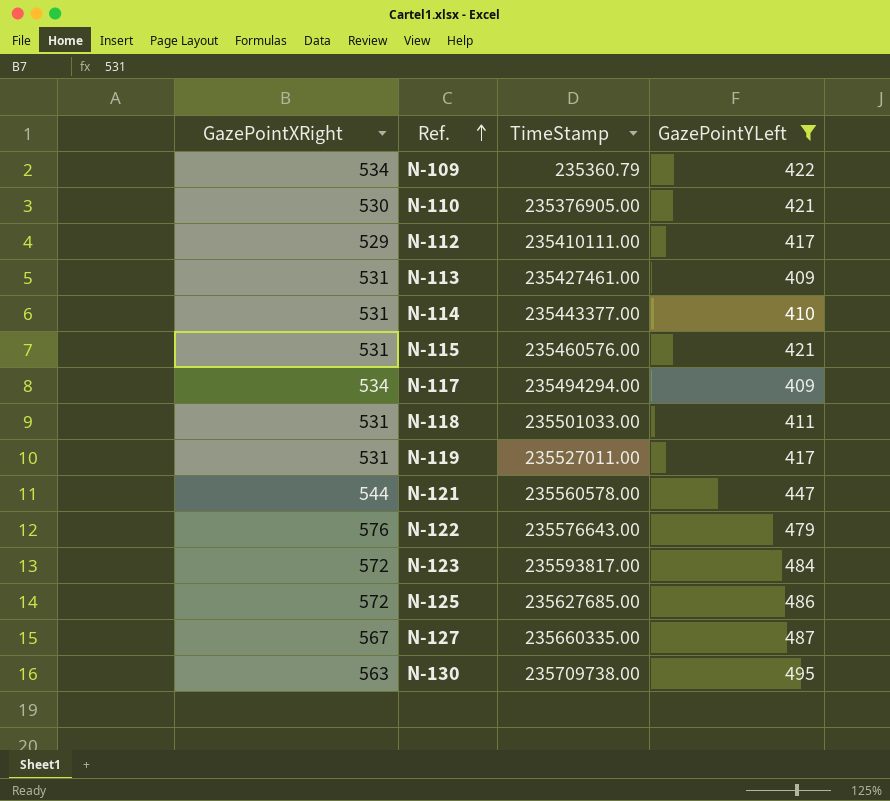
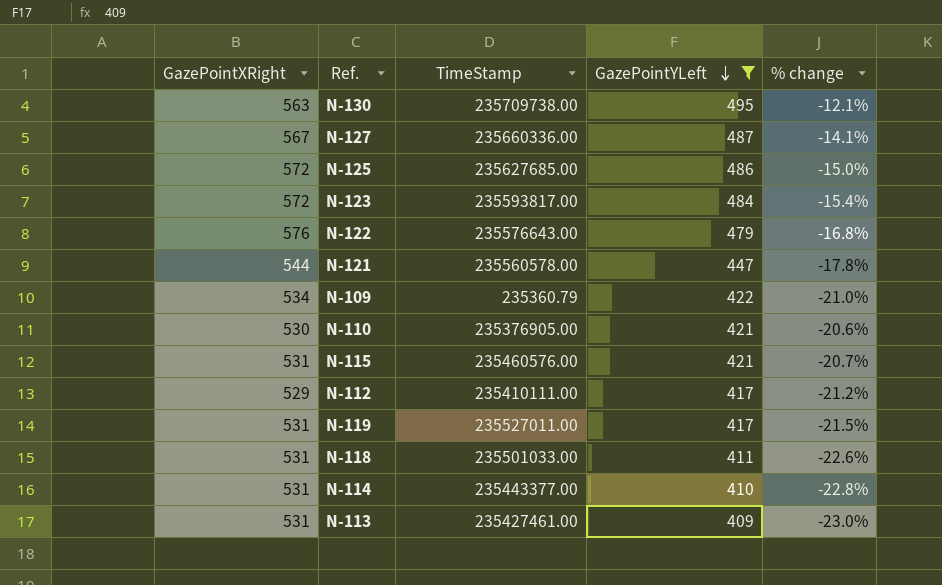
row order: Ref. ascending -> GazePointYLeft descending
column % change | formula: none -> ([GazePointYLeft] - [GazePointXRight]) / [GazePointXRight]
row N-117: 534 | 235494294.00 | 409 -> none
N-127 | TimeStamp: 235660335.00 -> 235660336.00

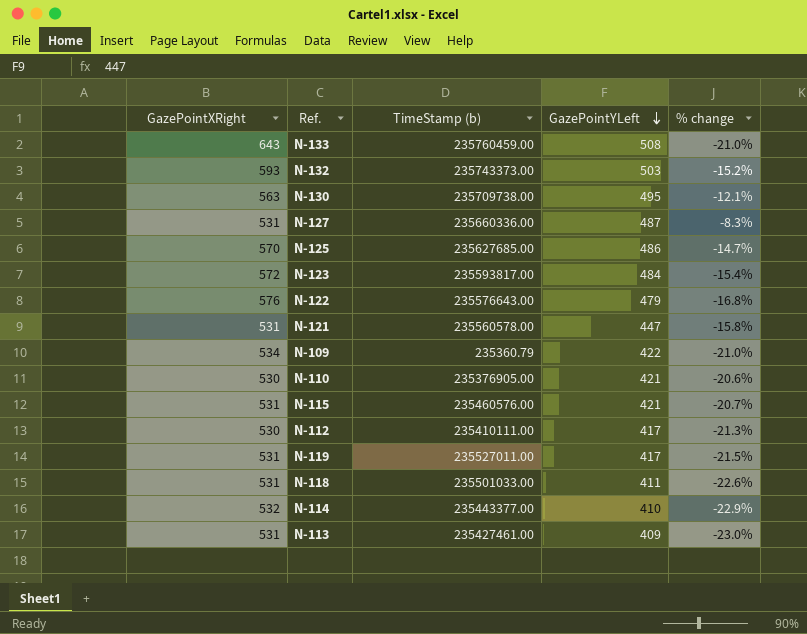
filter: GazePointYLeft <= 495 -> none
column name: TimeStamp -> TimeStamp (b)
N-127 | GazePointXRight: 567 -> 531
N-127 | % change: -14.1% -> -8.3%
N-125 | GazePointXRight: 572 -> 570
N-125 | % change: -15.0% -> -14.7%
N-121 | GazePointXRight: 544 -> 531
N-121 | % change: -17.8% -> -15.8%
N-112 | GazePointXRight: 529 -> 530
N-112 | % change: -21.2% -> -21.3%
N-114 | GazePointXRight: 531 -> 532
N-114 | % change: -22.8% -> -22.9%

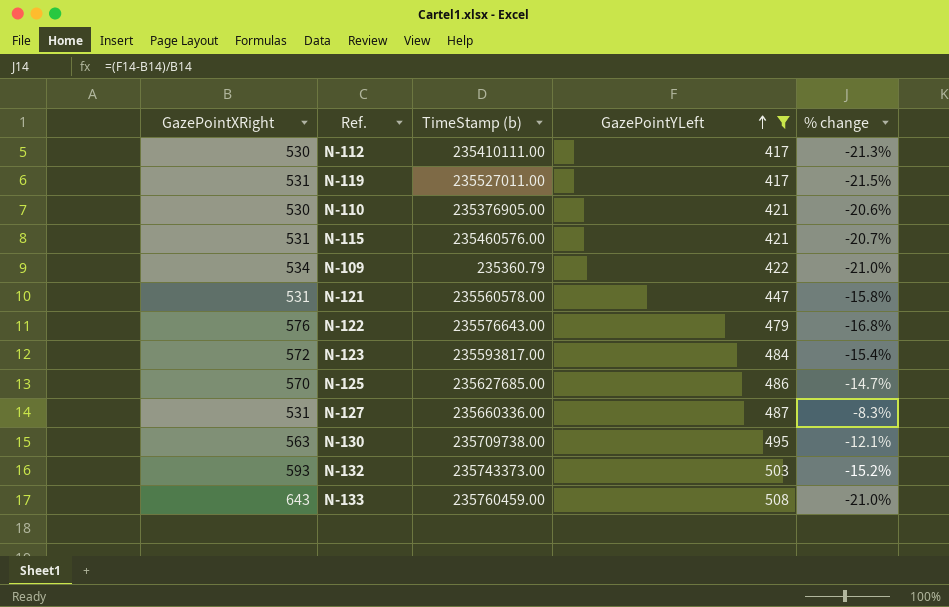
filter: none -> GazePointYLeft >= 417
row order: GazePointYLeft descending -> GazePointYLeft ascending

